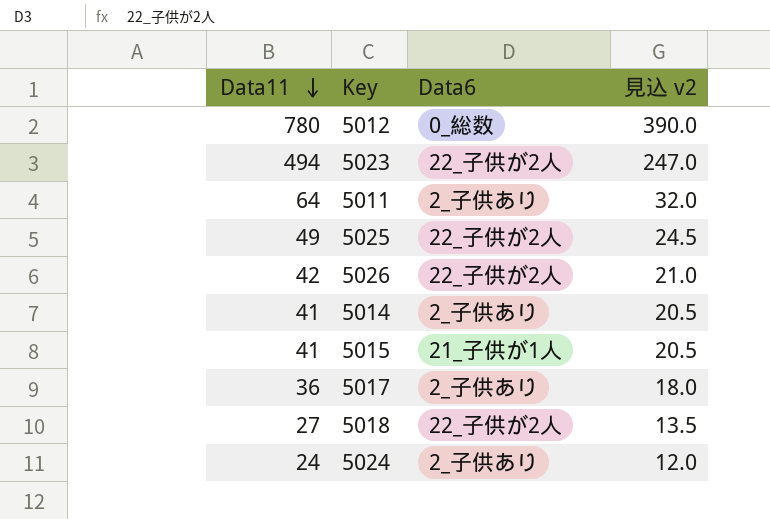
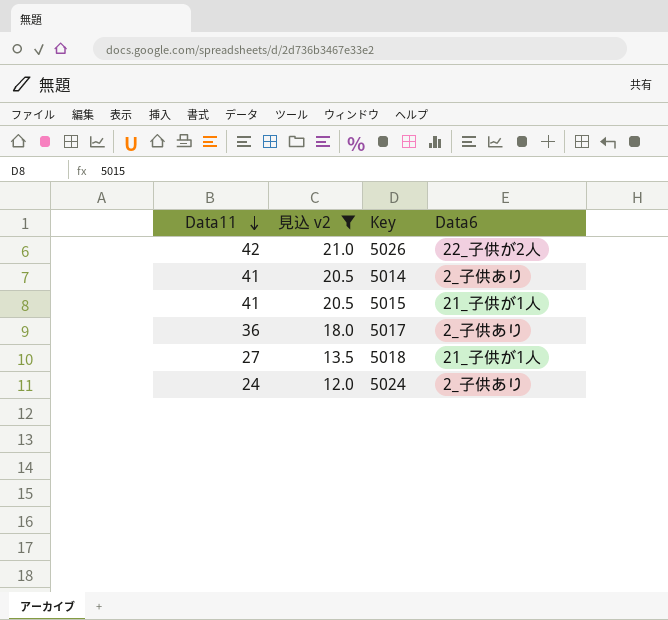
filter: none -> 見込 v2 <= 21.0
column 見込 v2 | position: 4 -> 2
5018 | Data6: 22_子供が2人 -> 21_子供が1人

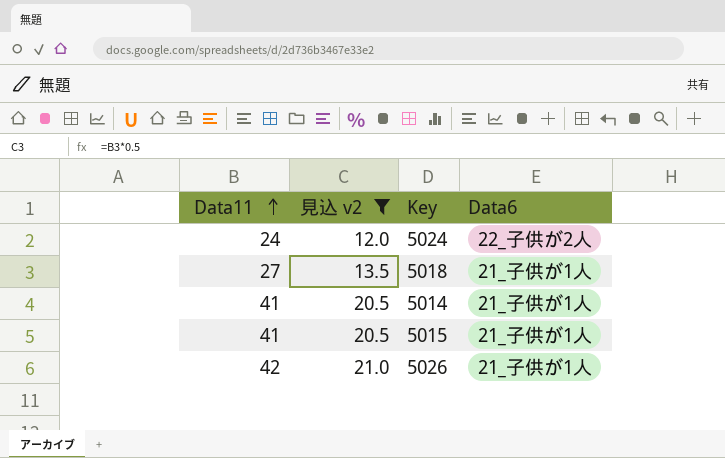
row order: Data11 descending -> Data11 ascending
row 5017: 36 | 18.0 | 2_子供あり -> none
5024 | Data6: 2_子供あり -> 22_子供が2人
5014 | Data6: 2_子供あり -> 21_子供が1人
5026 | Data6: 22_子供が2人 -> 21_子供が1人

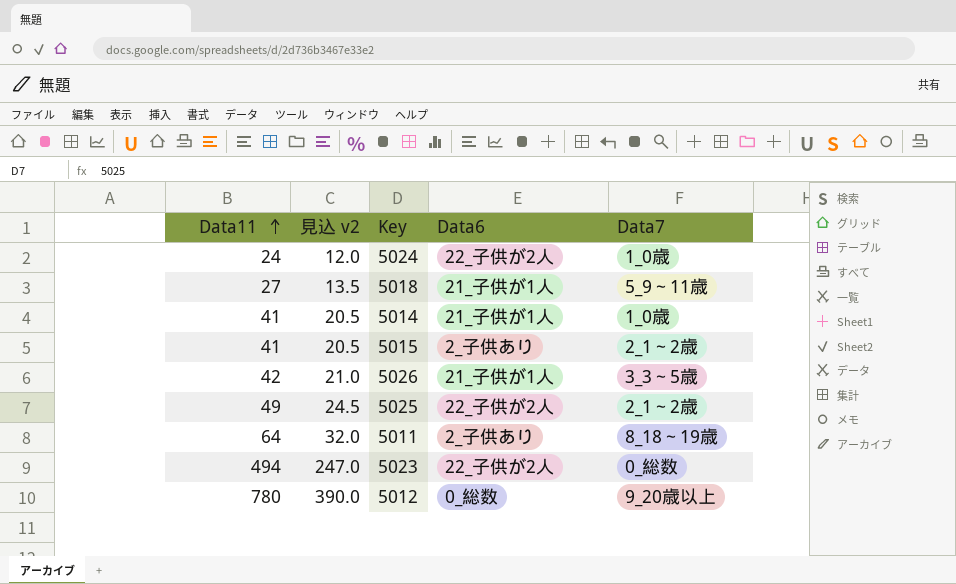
filter: 見込 v2 <= 21.0 -> none
column Data7 | position: none -> 5
5015 | Data6: 21_子供が1人 -> 2_子供あり

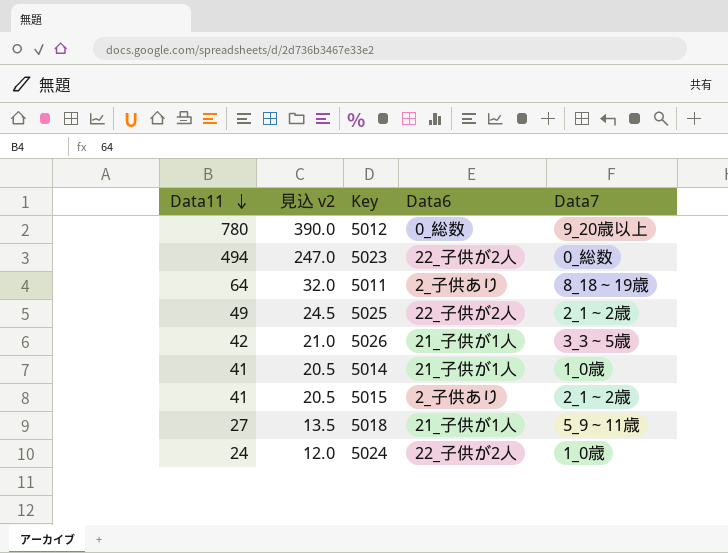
row order: Data11 ascending -> Data11 descending

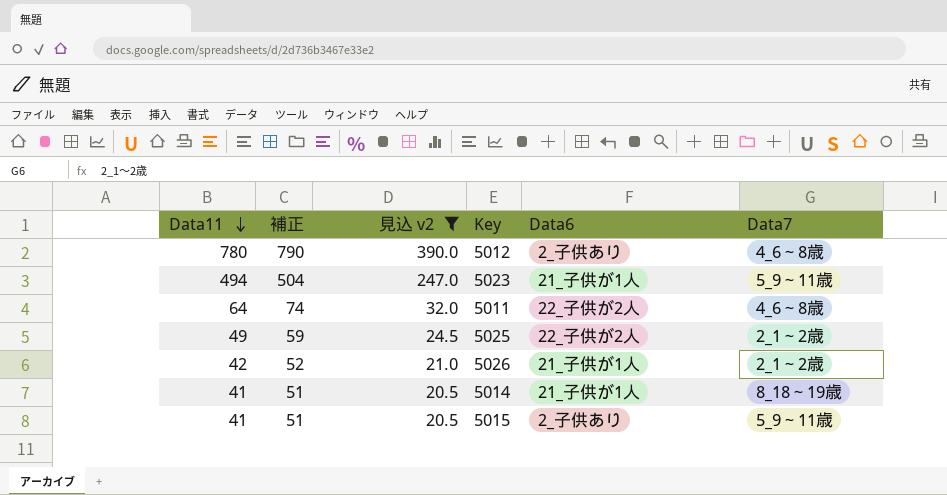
filter: none -> 見込 v2 >= 20.5
column 補正 | formula: none -> [Data11] + 10
5012 | Data6: 0_総数 -> 2_子供あり
5012 | Data7: 9_20歳以上 -> 4_6～8歳
5023 | Data6: 22_子供が2人 -> 21_子供が1人
5023 | Data7: 0_総数 -> 5_9～11歳
5011 | Data6: 2_子供あり -> 22_子供が2人
5011 | Data7: 8_18～19歳 -> 4_6～8歳
5026 | Data7: 3_3～5歳 -> 2_1～2歳
5014 | Data7: 1_0歳 -> 8_18～19歳
5015 | Data7: 2_1～2歳 -> 5_9～11歳

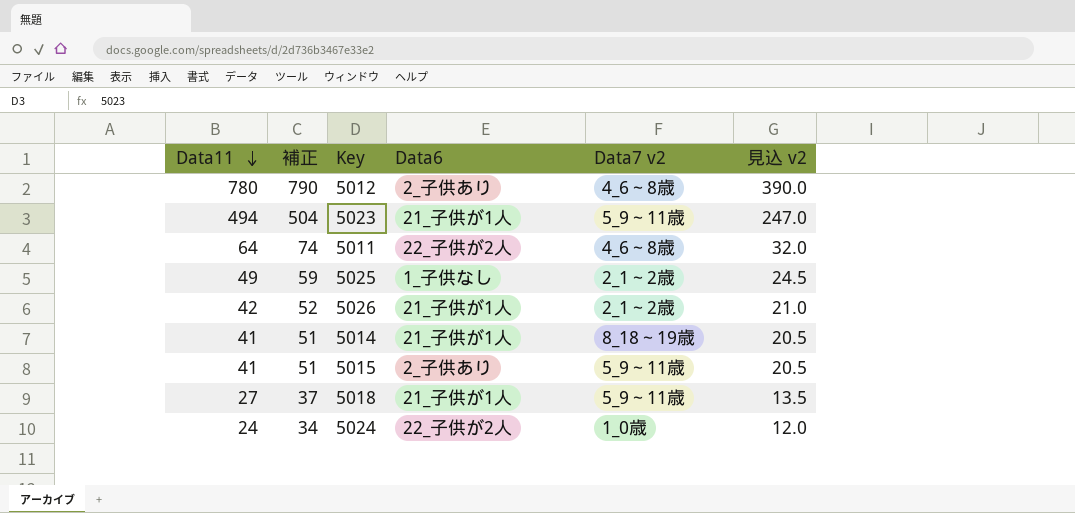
filter: 見込 v2 >= 20.5 -> none
column name: Data7 -> Data7 v2
column 見込 v2 | position: 3 -> 6
5025 | Data6: 22_子供が2人 -> 1_子供なし

